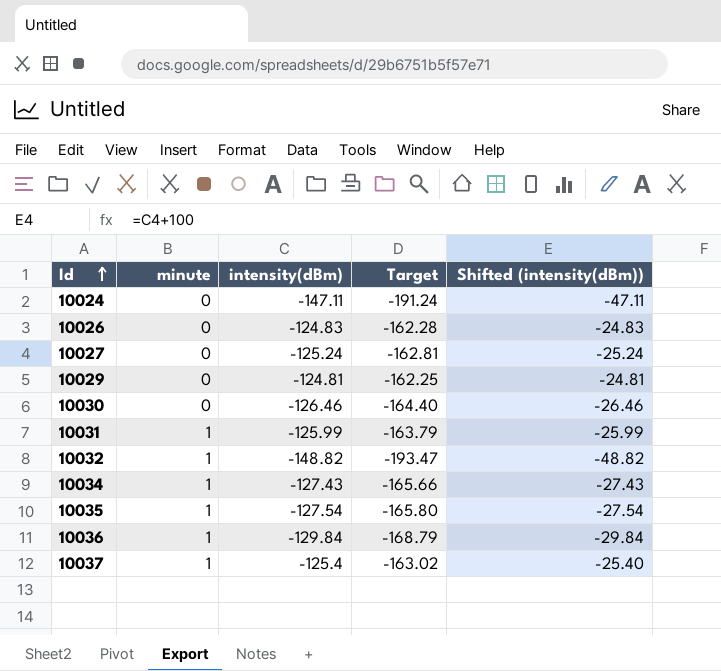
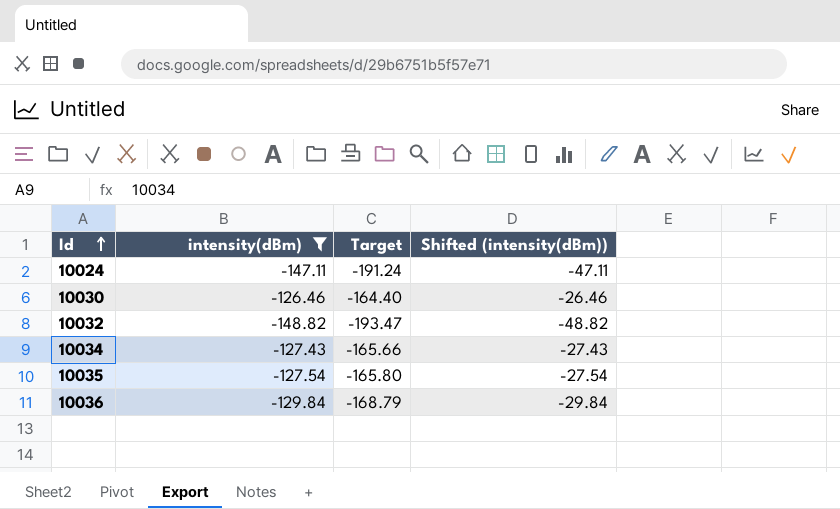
filter: none -> intensity(dBm) <= -126.46
column minute | position: 2 -> none

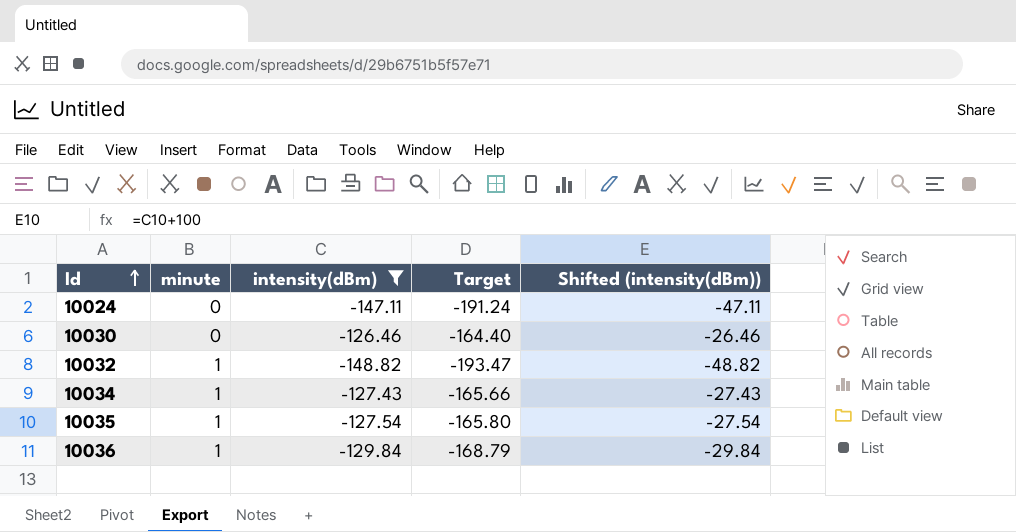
column minute | position: none -> 2

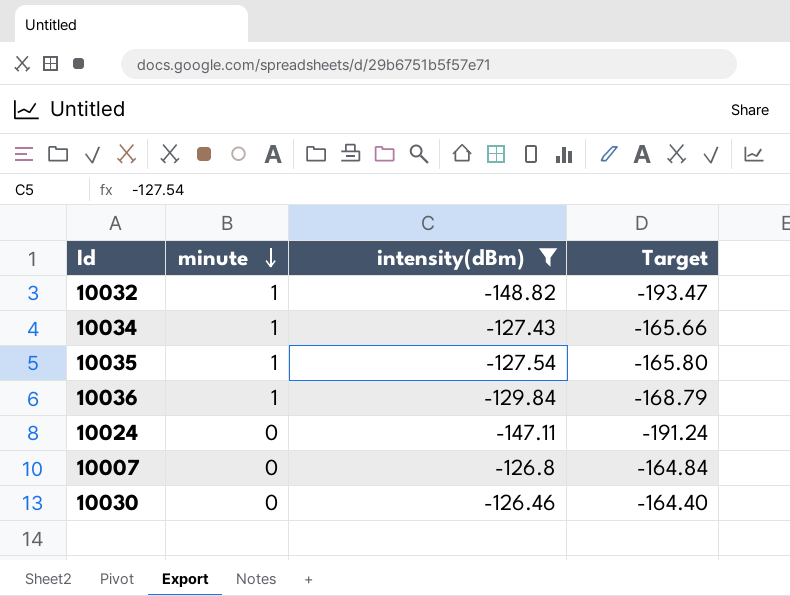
row order: Id ascending -> minute descending
column Shifted (intensity(dBm)) | formula: [intensity(dBm)] + 100 -> none
row 10007: none -> 0 | -126.8 | -164.84

